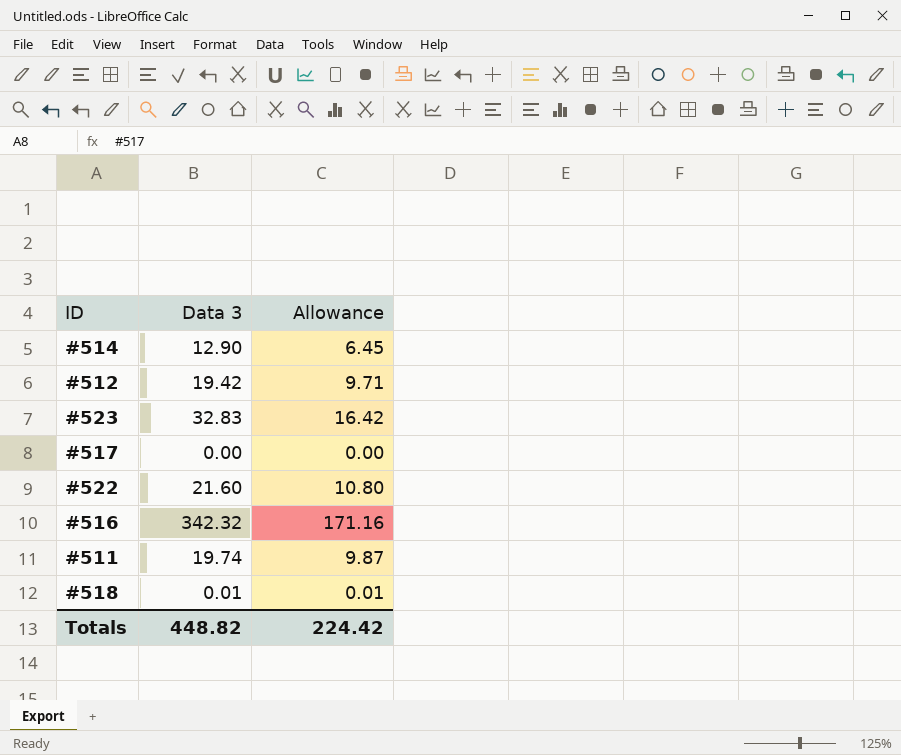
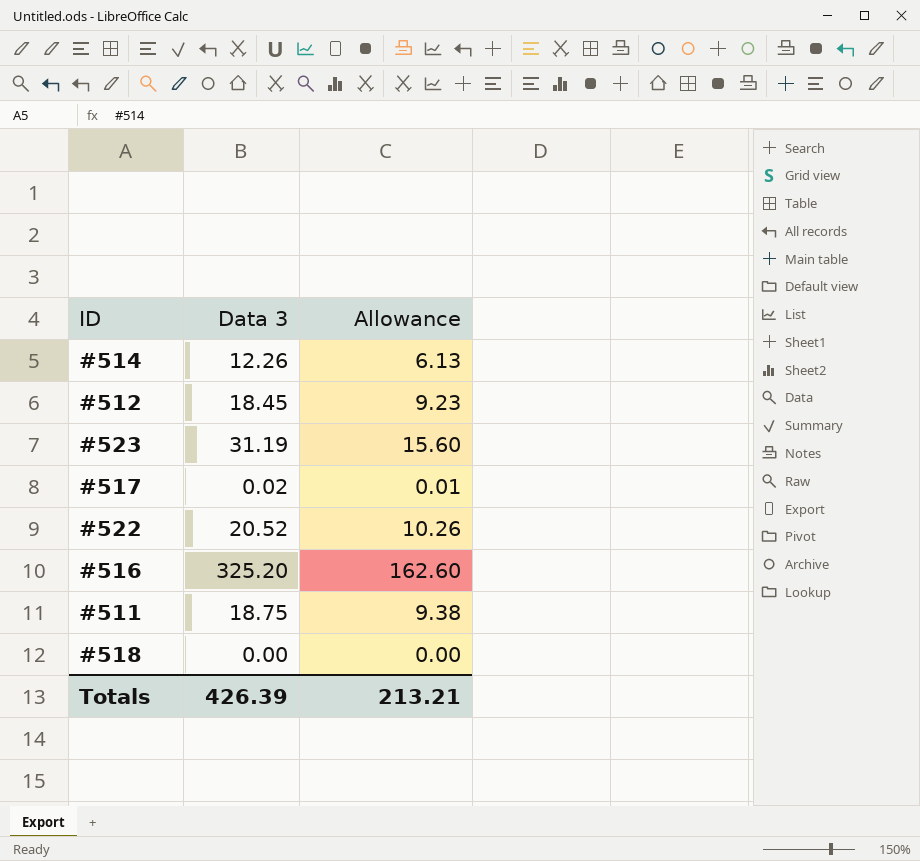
#514 | Data 3: 12.90 -> 12.26
#514 | Allowance: 6.45 -> 6.13
#512 | Data 3: 19.42 -> 18.45
#512 | Allowance: 9.71 -> 9.23
#523 | Data 3: 32.83 -> 31.19
#523 | Allowance: 16.42 -> 15.60
#517 | Data 3: 0.00 -> 0.02
#517 | Allowance: 0.00 -> 0.01
#522 | Data 3: 21.60 -> 20.52
#522 | Allowance: 10.80 -> 10.26
#516 | Data 3: 342.32 -> 325.20
#516 | Allowance: 171.16 -> 162.60
#511 | Data 3: 19.74 -> 18.75
#511 | Allowance: 9.87 -> 9.38
#518 | Data 3: 0.01 -> 0.00
#518 | Allowance: 0.01 -> 0.00
Totals | Data 3: 448.82 -> 426.39
Totals | Allowance: 224.42 -> 213.21

